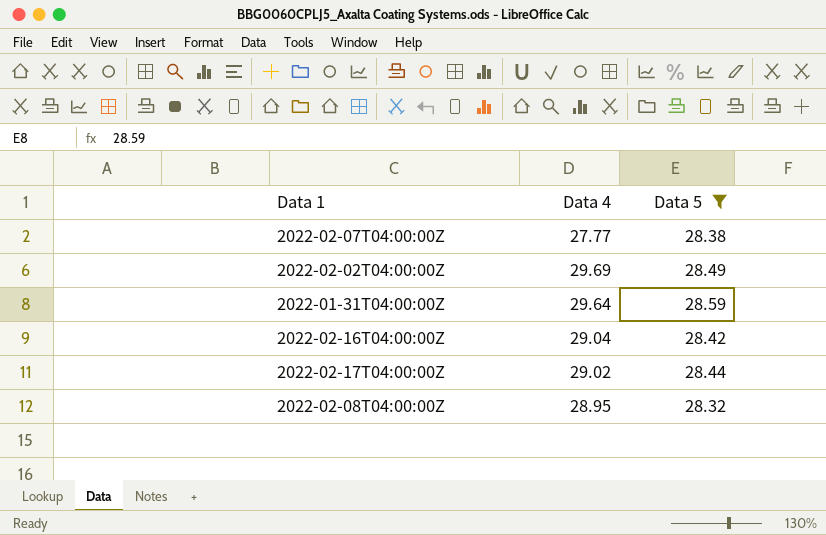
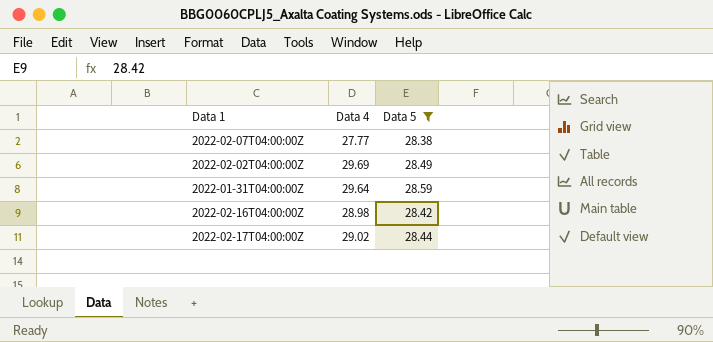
row 2022-02-08T04:00:00Z: 28.95 | 28.32 -> none
2022-02-16T04:00:00Z | Data 4: 29.04 -> 28.98

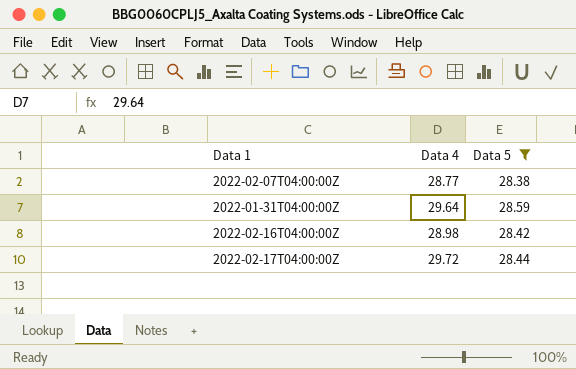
row 2022-02-02T04:00:00Z: 29.69 | 28.49 -> none
2022-02-07T04:00:00Z | Data 4: 27.77 -> 28.77
2022-02-17T04:00:00Z | Data 4: 29.02 -> 29.72

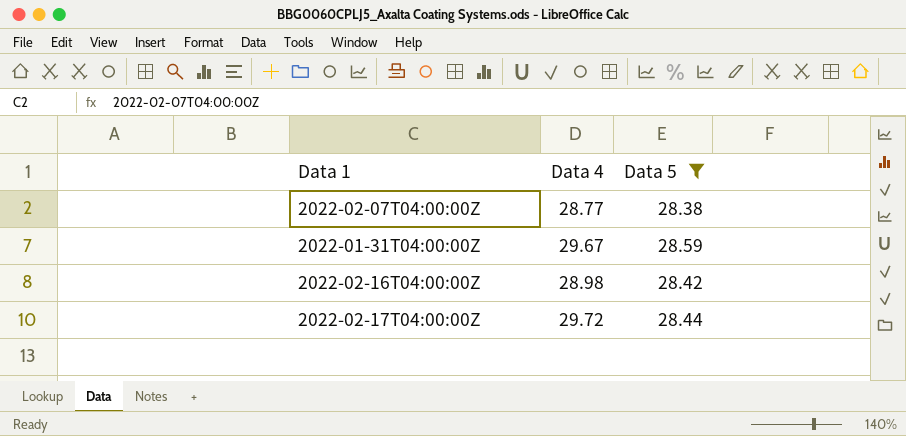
2022-01-31T04:00:00Z | Data 4: 29.64 -> 29.67

